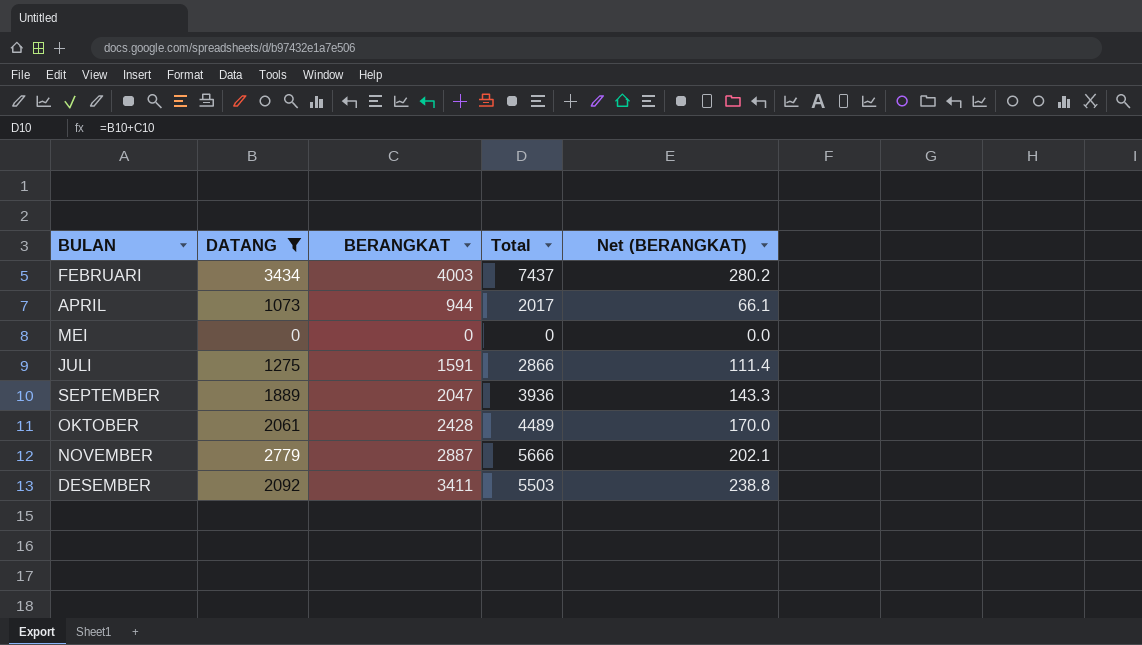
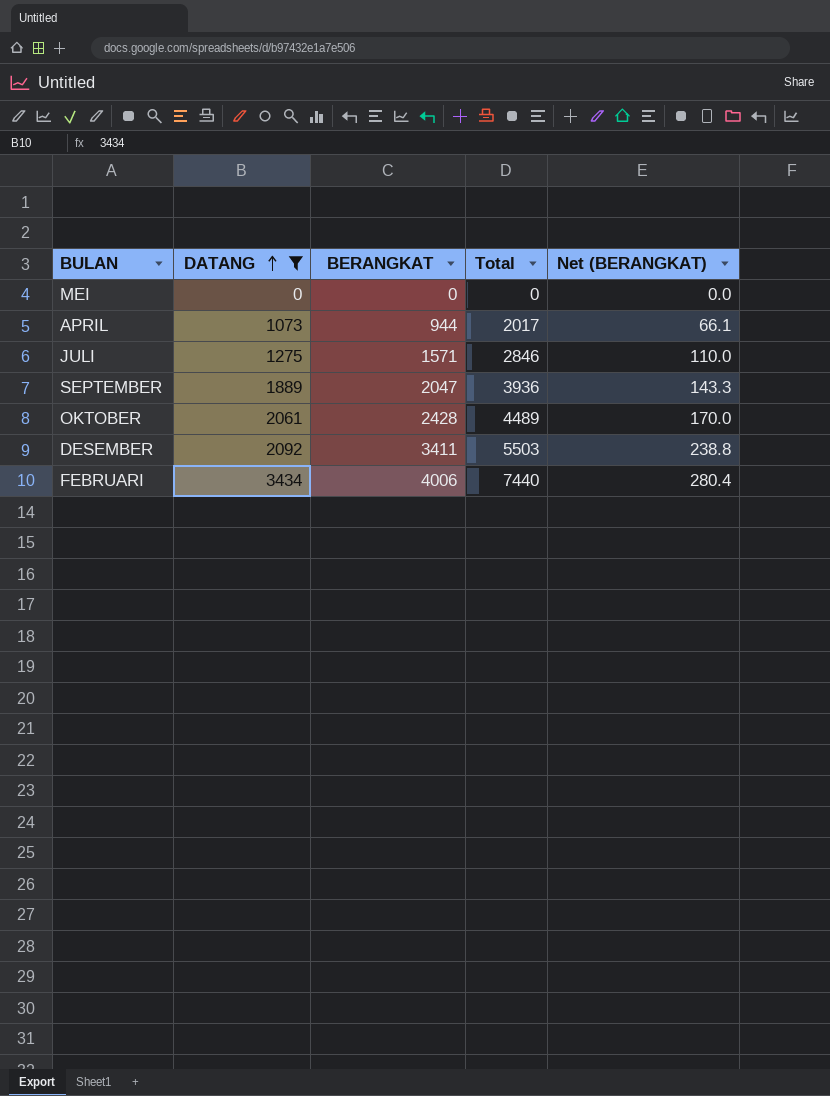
row order: none -> DATANG ascending
row NOVEMBER: 2779 | 2887 | 5666 | 202.1 -> none
JULI | BERANGKAT: 1591 -> 1571
JULI | Total: 2866 -> 2846
JULI | Net (BERANGKAT): 111.4 -> 110.0
FEBRUARI | BERANGKAT: 4003 -> 4006
FEBRUARI | Total: 7437 -> 7440
FEBRUARI | Net (BERANGKAT): 280.2 -> 280.4

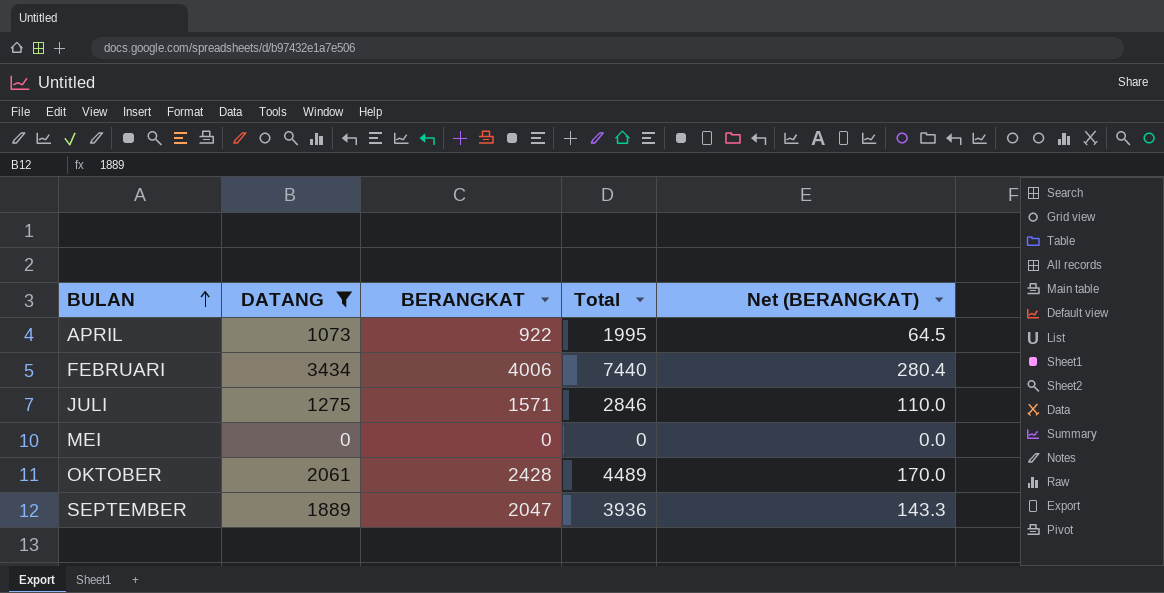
row order: DATANG ascending -> BULAN ascending
row DESEMBER: 2092 | 3411 | 5503 | 238.8 -> none
APRIL | BERANGKAT: 944 -> 922
APRIL | Total: 2017 -> 1995
APRIL | Net (BERANGKAT): 66.1 -> 64.5

